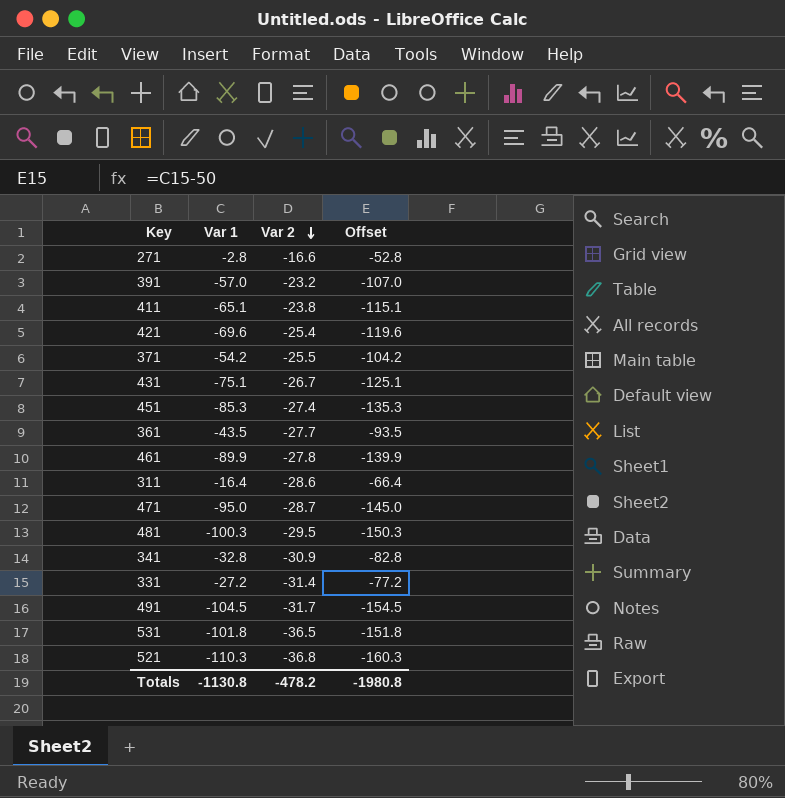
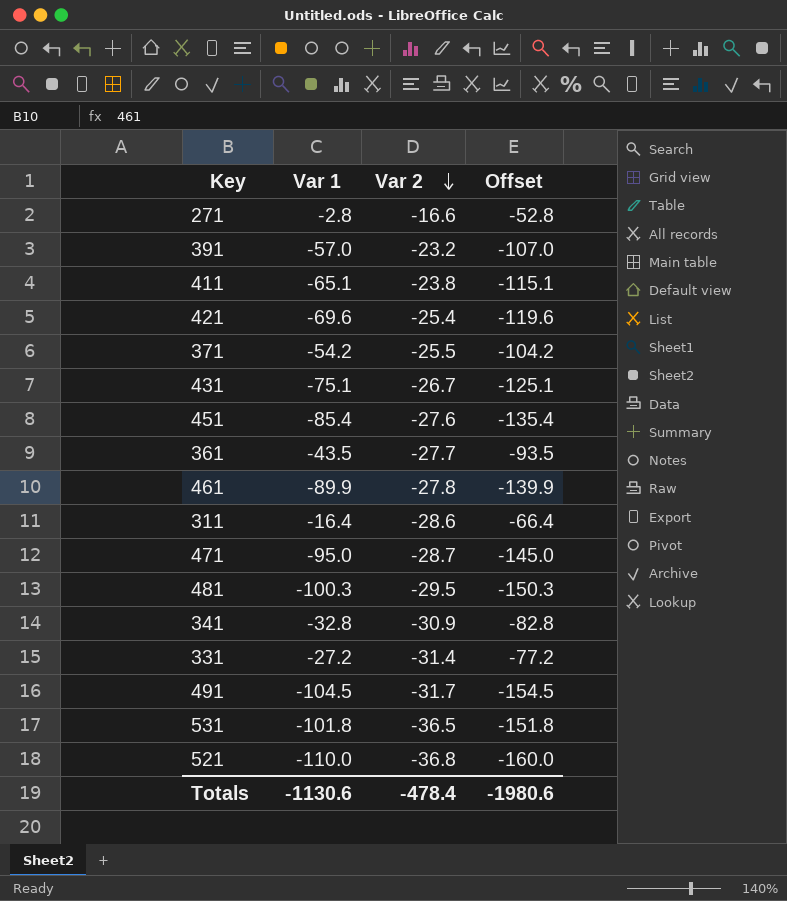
451 | Var 1: -85.3 -> -85.4
451 | Var 2: -27.4 -> -27.6
451 | Offset: -135.3 -> -135.4
521 | Var 1: -110.3 -> -110.0
521 | Offset: -160.3 -> -160.0
Totals | Var 1: -1130.8 -> -1130.6
Totals | Var 2: -478.2 -> -478.4
Totals | Offset: -1980.8 -> -1980.6

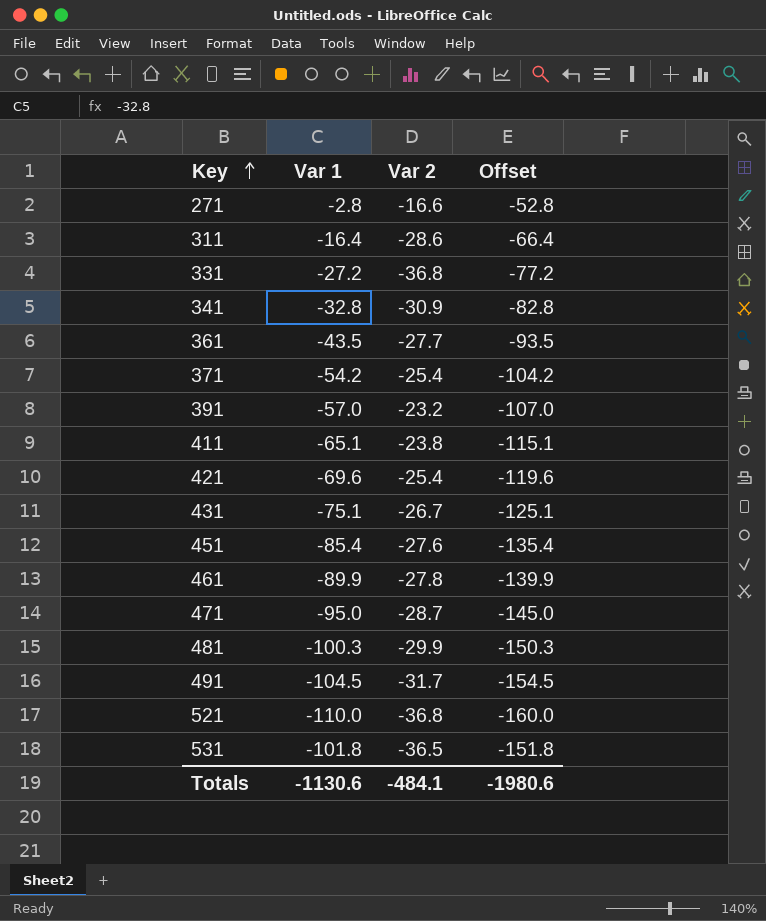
row order: Var 2 descending -> Key ascending
331 | Var 2: -31.4 -> -36.8
371 | Var 2: -25.5 -> -25.4
481 | Var 2: -29.5 -> -29.9
Totals | Var 2: -478.4 -> -484.1

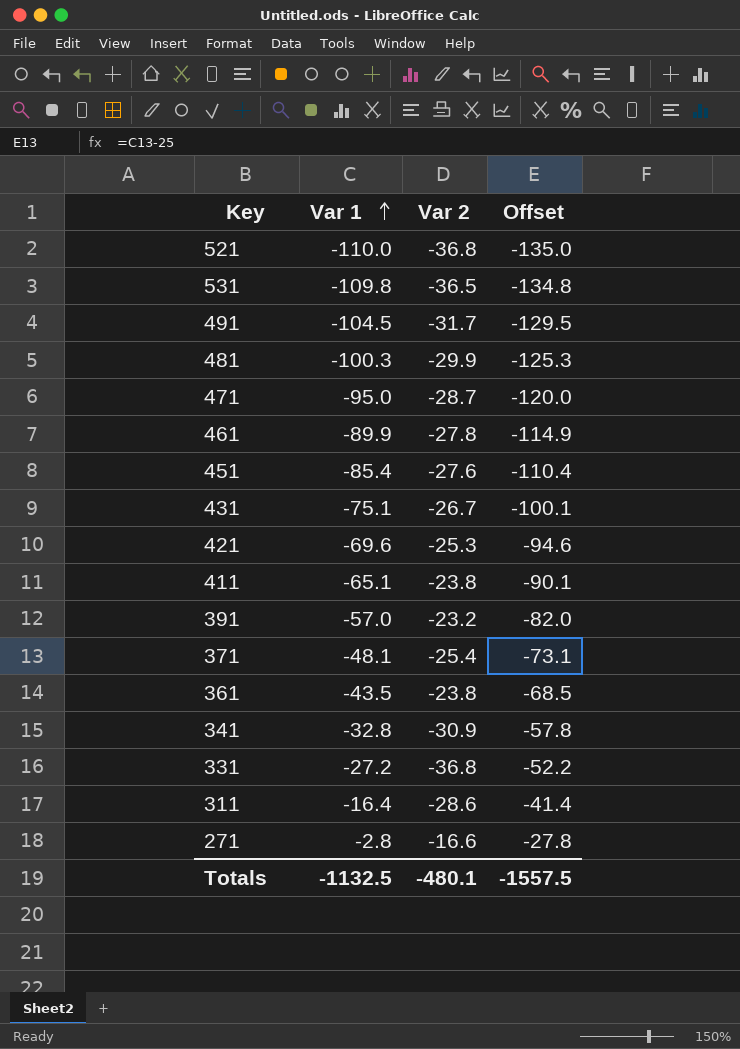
row order: Key ascending -> Var 1 ascending
column Offset | formula: [Var 1] - 50 -> [Var 1] - 25
531 | Var 1: -101.8 -> -109.8
421 | Var 2: -25.4 -> -25.3
371 | Var 1: -54.2 -> -48.1
361 | Var 2: -27.7 -> -23.8
Totals | Var 1: -1130.6 -> -1132.5
Totals | Var 2: -484.1 -> -480.1
Totals | Offset: -1980.6 -> -1557.5

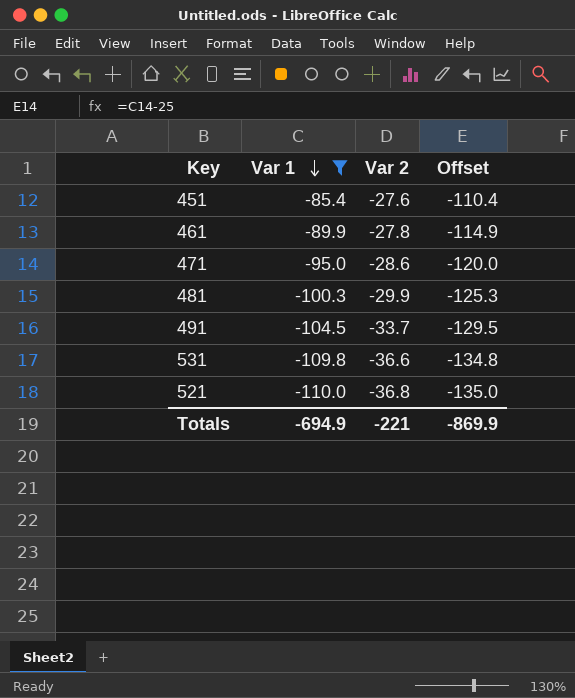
filter: none -> Var 1 <= -85.4
row order: Var 1 ascending -> Var 1 descending
471 | Var 2: -28.7 -> -28.6
491 | Var 2: -31.7 -> -33.7
531 | Var 2: -36.5 -> -36.6
Totals | Var 1: -1132.5 -> -694.9
Totals | Var 2: -480.1 -> -221
Totals | Offset: -1557.5 -> -869.9

